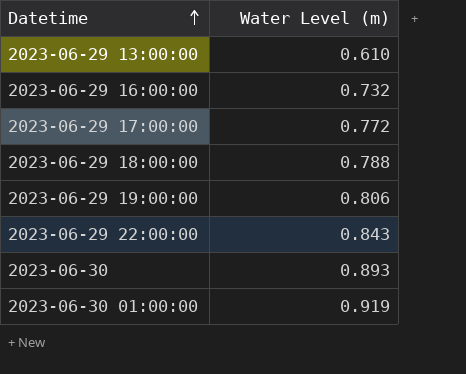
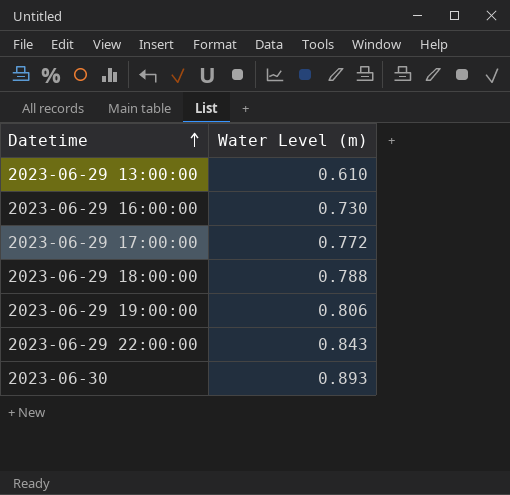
row 2023-06-30 01:00:00: 0.919 -> none
2023-06-29 16:00:00 | Water Level (m): 0.732 -> 0.730

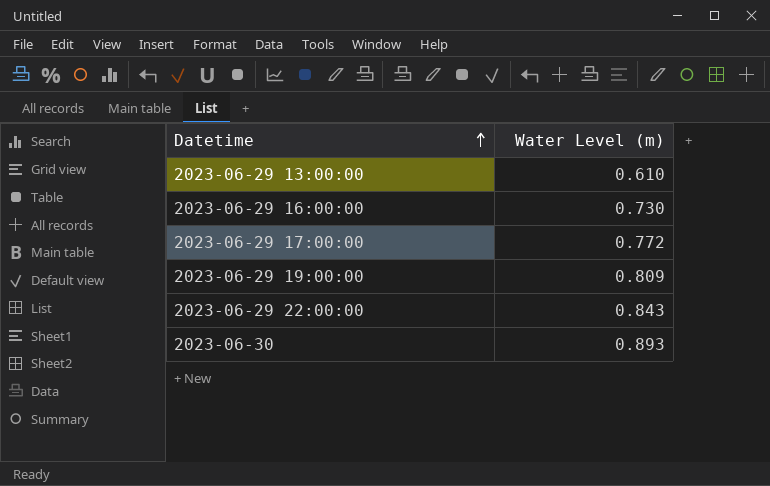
row 2023-06-29 18:00:00: 0.788 -> none
2023-06-29 19:00:00 | Water Level (m): 0.806 -> 0.809

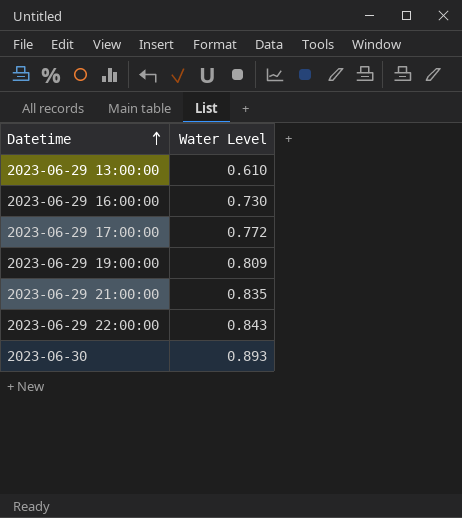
column name: Water Level (m) -> Water Level
row 2023-06-29 21:00:00: none -> 0.835

